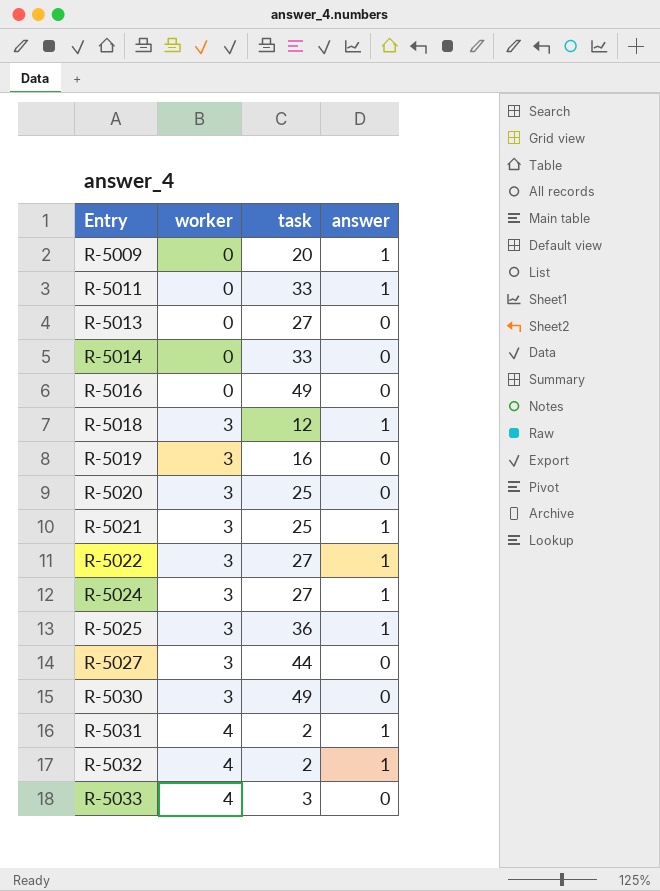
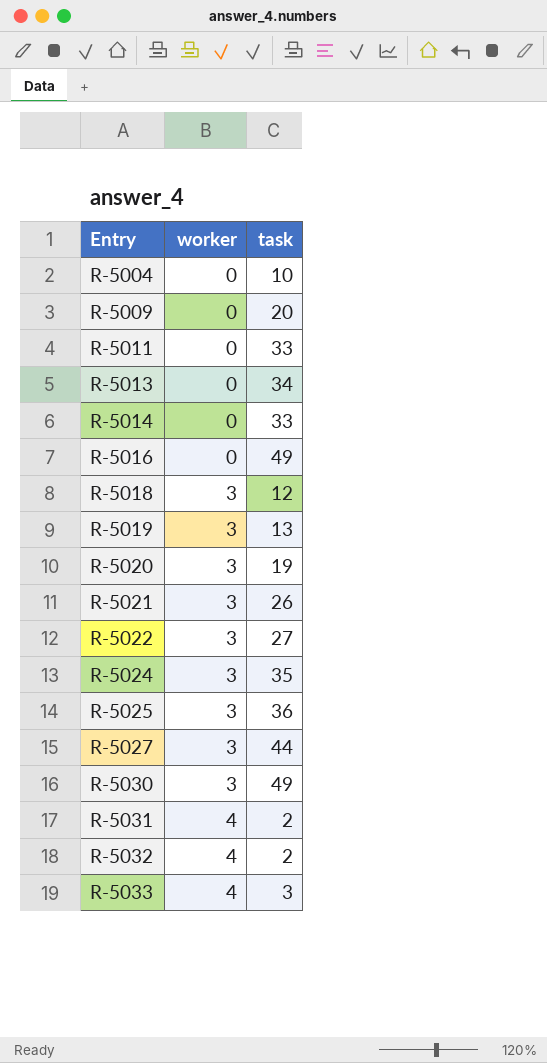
column answer | position: 4 -> none
row R-5004: none -> 0 | 10
R-5013 | task: 27 -> 34
R-5019 | task: 16 -> 13
R-5020 | task: 25 -> 19
R-5021 | task: 25 -> 26
R-5024 | task: 27 -> 35

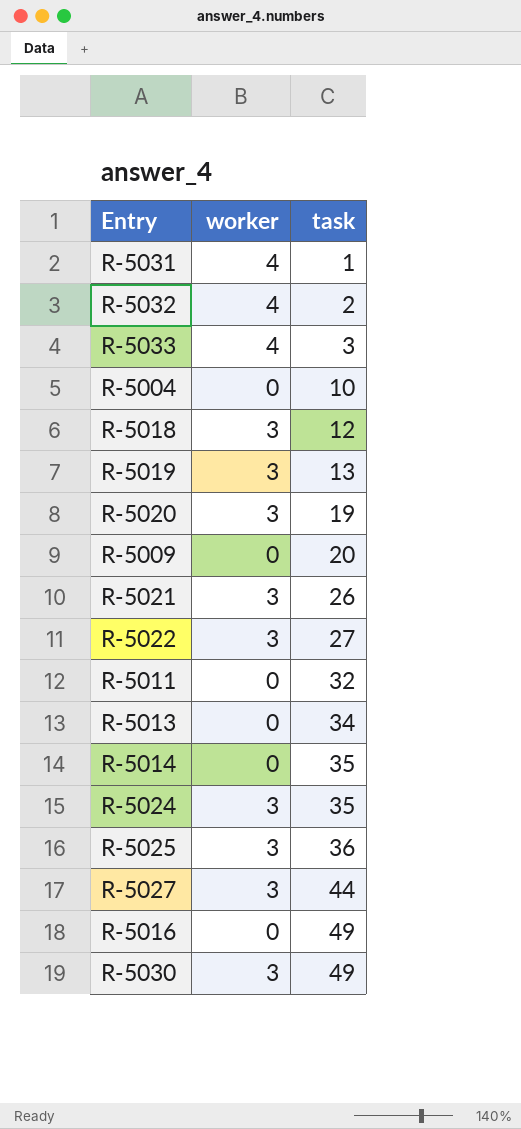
row order: Entry ascending -> task ascending
R-5031 | task: 2 -> 1
R-5011 | task: 33 -> 32
R-5014 | task: 33 -> 35

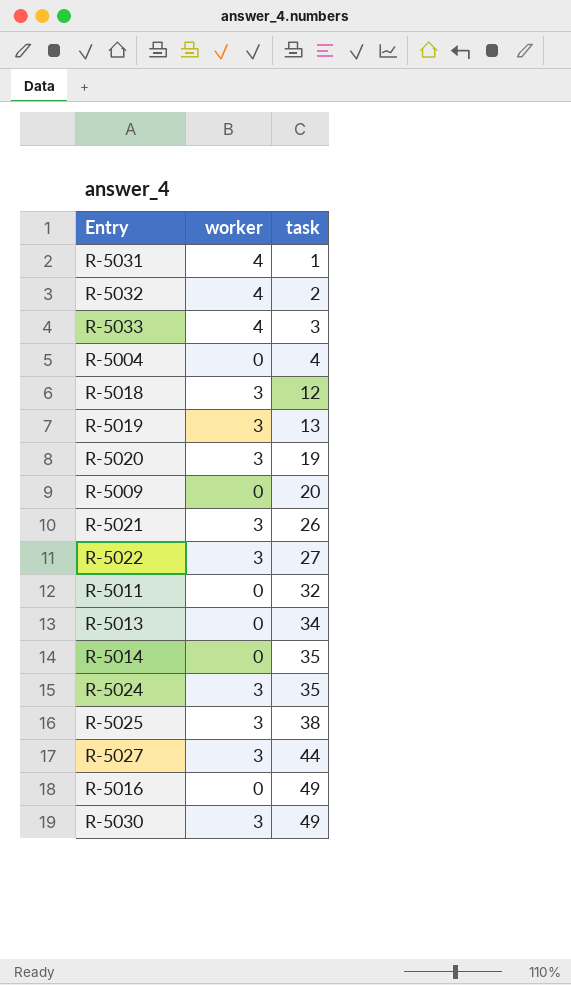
R-5004 | task: 10 -> 4
R-5025 | task: 36 -> 38

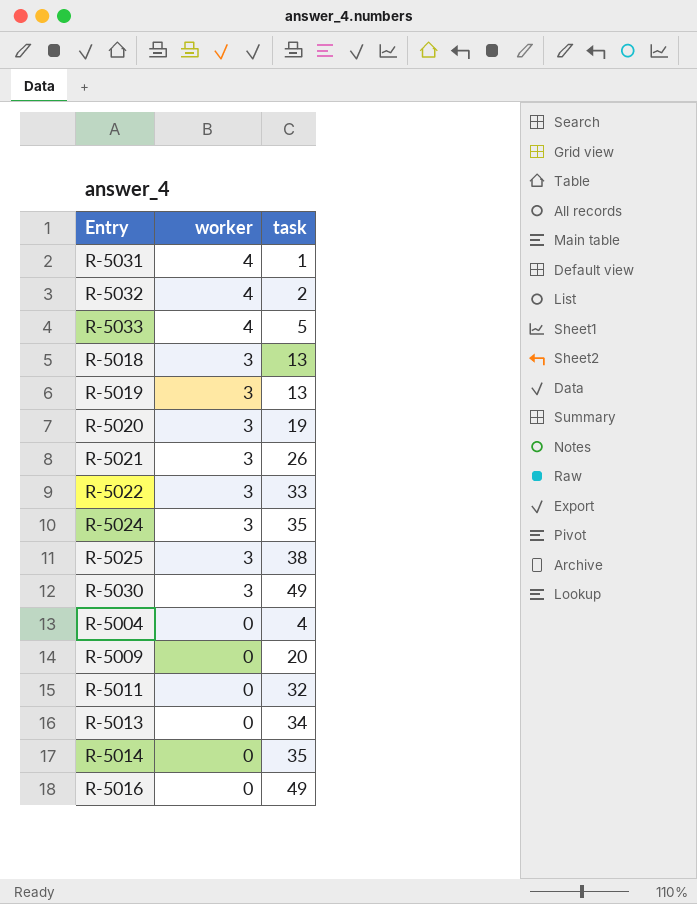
row order: task ascending -> worker descending
row R-5027: 3 | 44 -> none
R-5033 | task: 3 -> 5
R-5018 | task: 12 -> 13
R-5022 | task: 27 -> 33

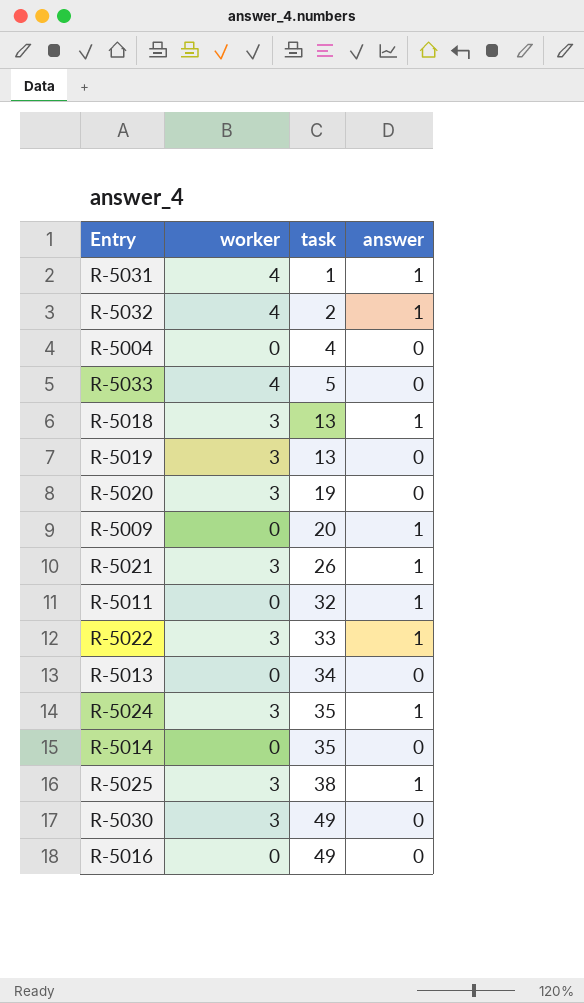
row order: worker descending -> task ascending
column answer | position: none -> 4

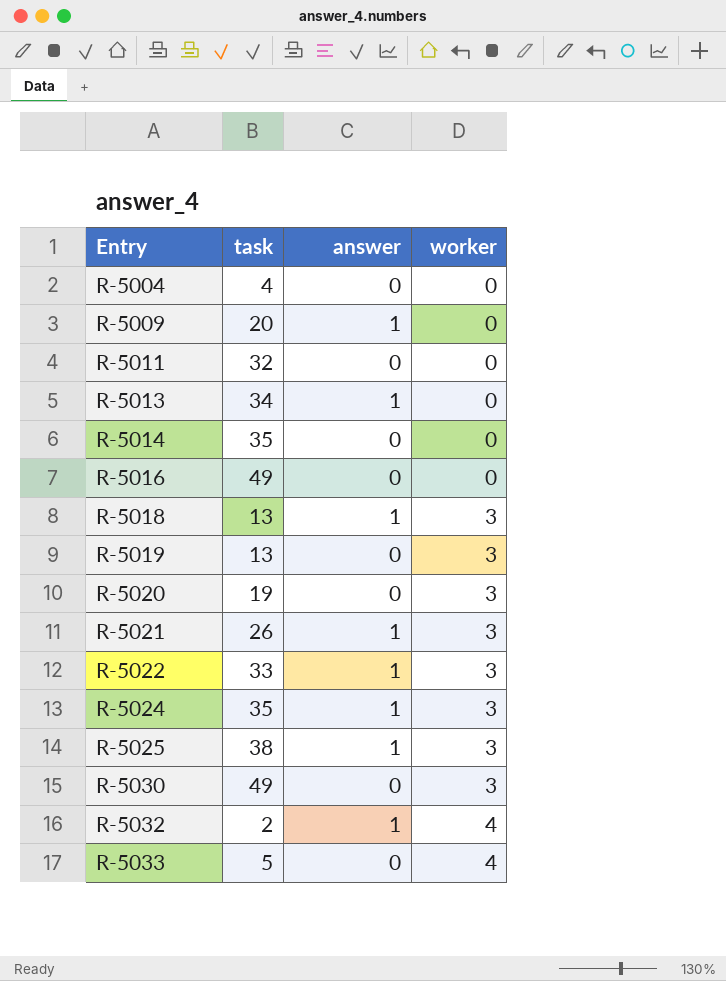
row order: task ascending -> Entry ascending
column worker | position: 2 -> 4
row R-5031: 4 | 1 | 1 -> none
R-5011 | answer: 1 -> 0
R-5013 | answer: 0 -> 1

